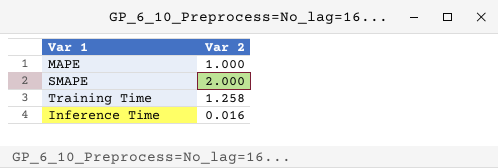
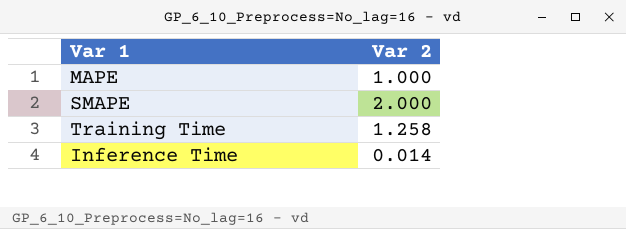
Inference Time | Var 2: 0.016 -> 0.014

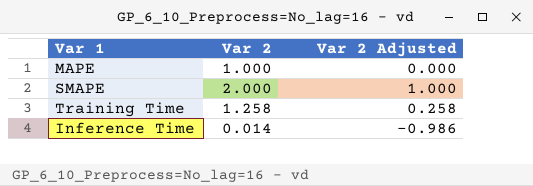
column Var 2 Adjusted | formula: none -> [Var 2] - 1

